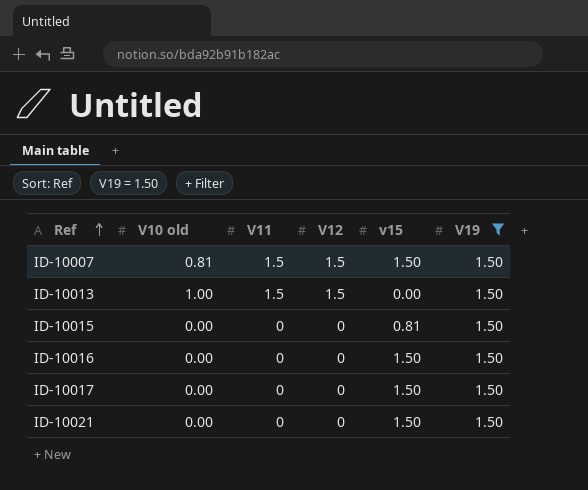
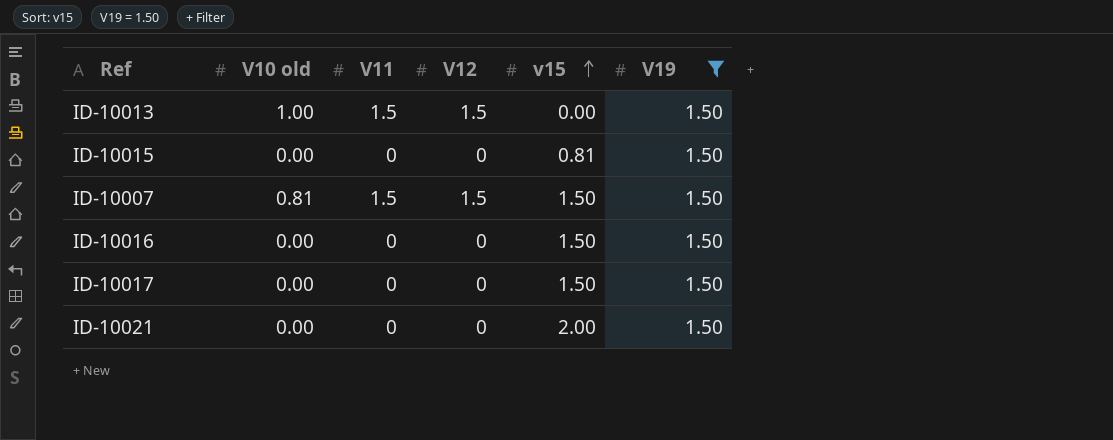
row order: Ref ascending -> v15 ascending
ID-10021 | v15: 1.50 -> 2.00

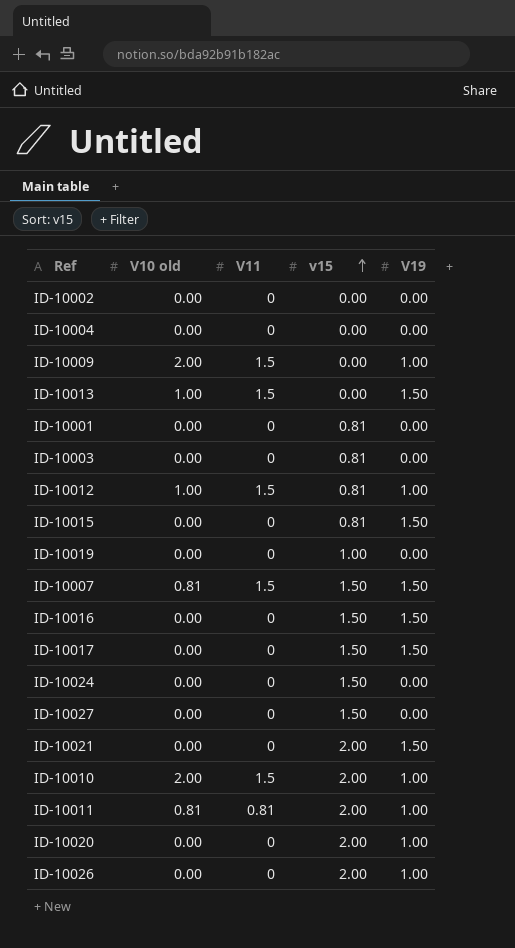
filter: V19 = 1.50 -> none
column V12 | position: 4 -> none

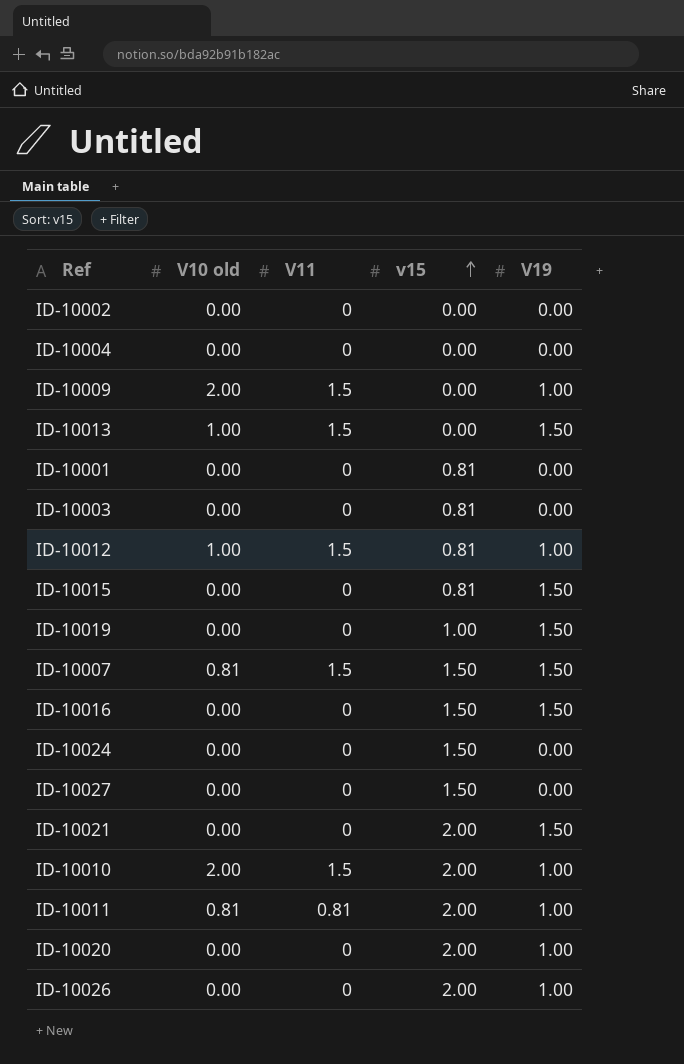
row ID-10017: 0.00 | 0 | 1.50 | 1.50 -> none
ID-10019 | V19: 0.00 -> 1.50

